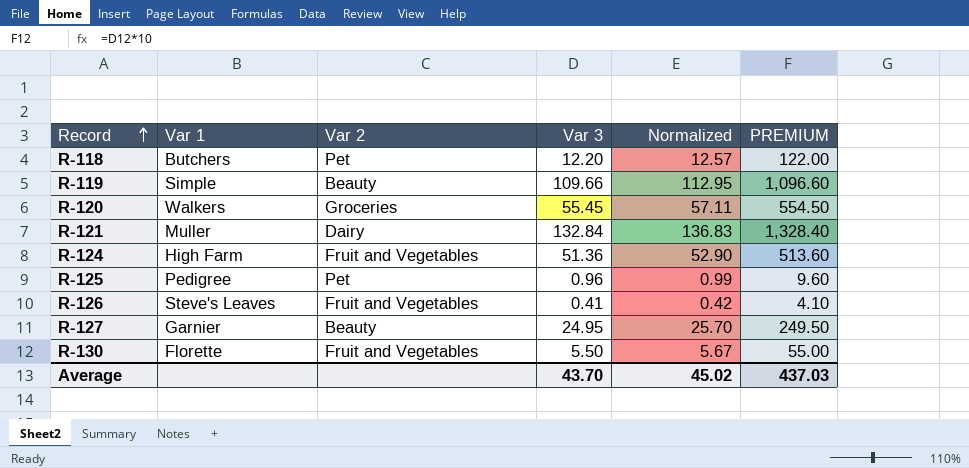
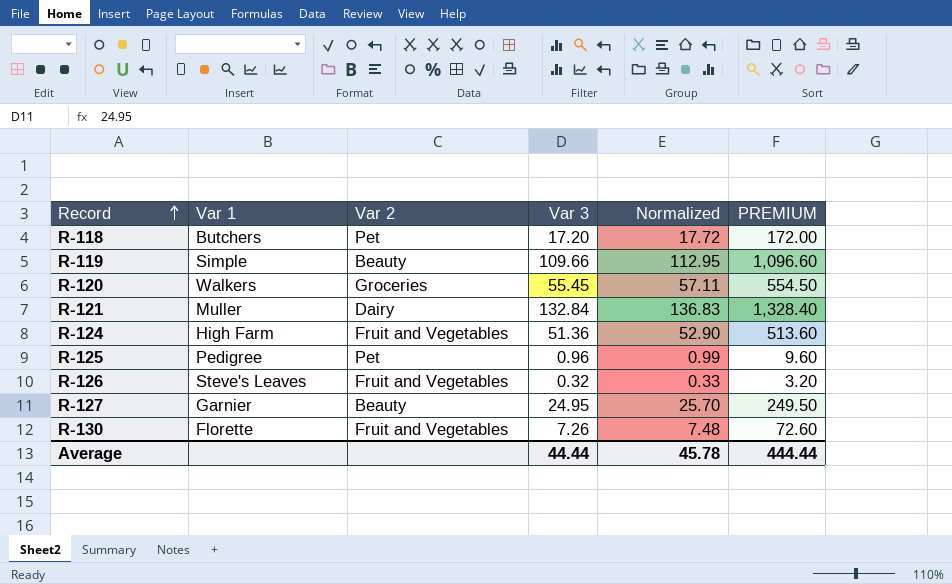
R-118 | Var 3: 12.20 -> 17.20
R-118 | Normalized: 12.57 -> 17.72
R-118 | PREMIUM: 122.00 -> 172.00
R-126 | Var 3: 0.41 -> 0.32
R-126 | Normalized: 0.42 -> 0.33
R-126 | PREMIUM: 4.10 -> 3.20
R-130 | Var 3: 5.50 -> 7.26
R-130 | Normalized: 5.67 -> 7.48
R-130 | PREMIUM: 55.00 -> 72.60
Average | Var 3: 43.70 -> 44.44
Average | Normalized: 45.02 -> 45.78
Average | PREMIUM: 437.03 -> 444.44

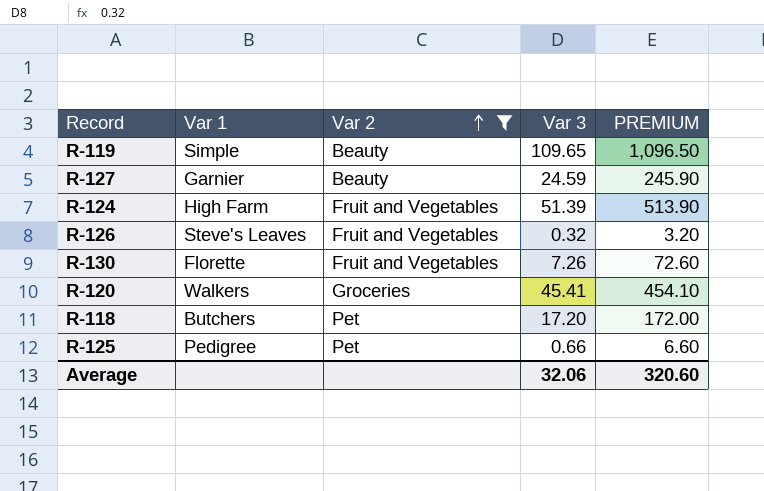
filter: none -> Var 2 != Dairy
row order: Record ascending -> Var 2 ascending
column Normalized | formula: [Var 3] * 1.03 -> none
R-119 | Var 3: 109.66 -> 109.65
R-119 | PREMIUM: 1,096.60 -> 1,096.50
R-127 | Var 3: 24.95 -> 24.59
R-127 | PREMIUM: 249.50 -> 245.90
R-124 | Var 3: 51.36 -> 51.39
R-124 | PREMIUM: 513.60 -> 513.90
R-120 | Var 3: 55.45 -> 45.41
R-120 | PREMIUM: 554.50 -> 454.10
R-125 | Var 3: 0.96 -> 0.66
R-125 | PREMIUM: 9.60 -> 6.60
Average | Var 3: 44.44 -> 32.06
Average | PREMIUM: 444.44 -> 320.60

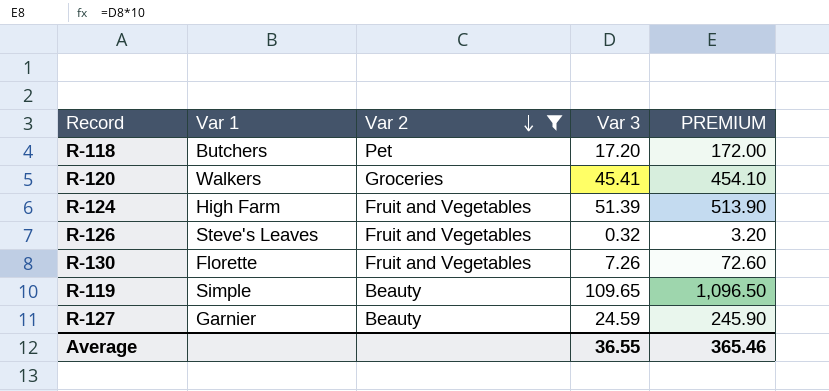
row order: Var 2 ascending -> Var 2 descending
row R-125: Pedigree | Pet | 0.66 | 6.60 -> none
Average | Var 3: 32.06 -> 36.55
Average | PREMIUM: 320.60 -> 365.46

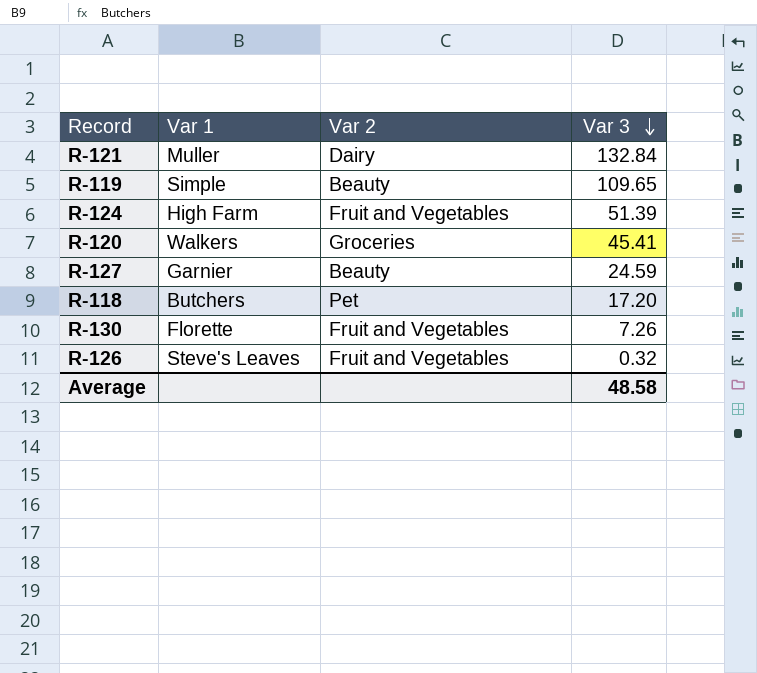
filter: Var 2 != Dairy -> none
row order: Var 2 descending -> Var 3 descending
column PREMIUM | formula: [Var 3] * 10 -> none
Average | Var 3: 36.55 -> 48.58

